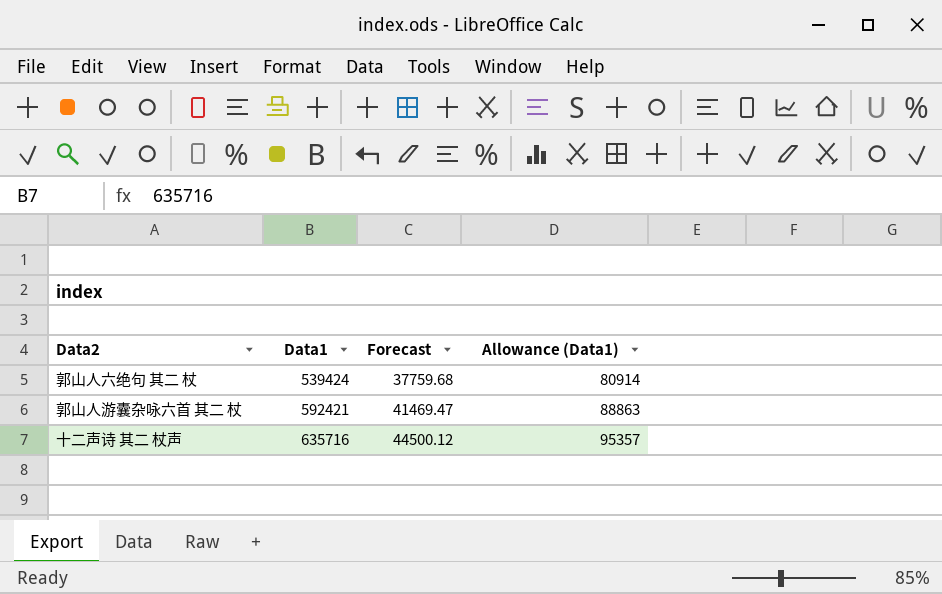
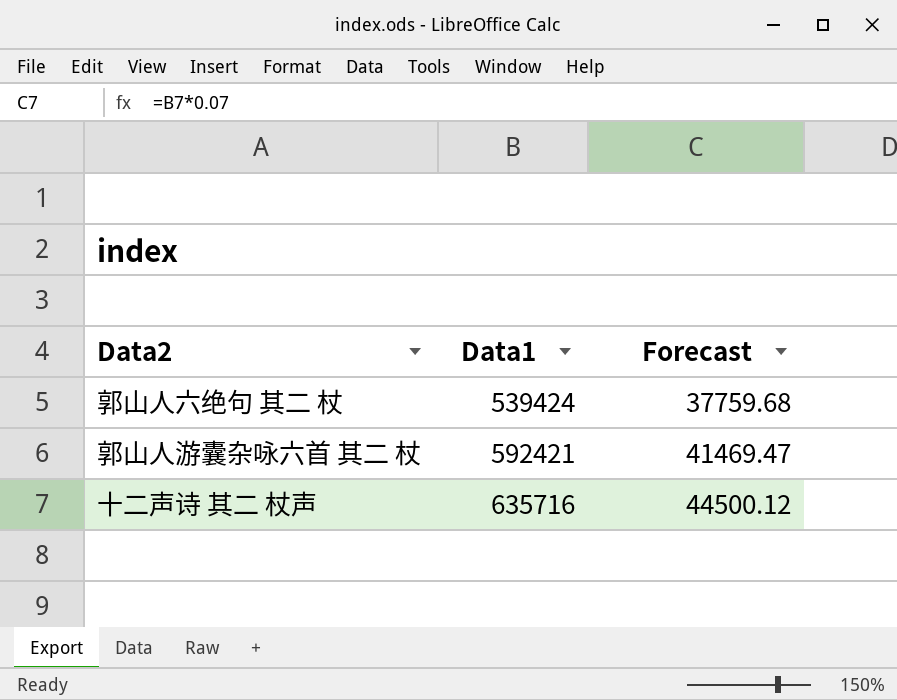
column Allowance (Data1) | formula: [Data1] * 0.15 -> none

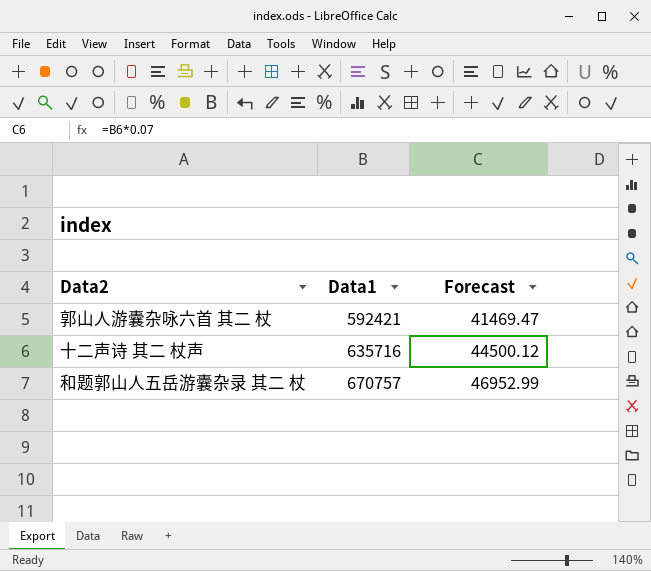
row 郭山人六绝句 其二 杖: 539424 | 37759.68 -> none
row 和题郭山人五岳游囊杂录 其二 杖: none -> 670757 | 46952.99

